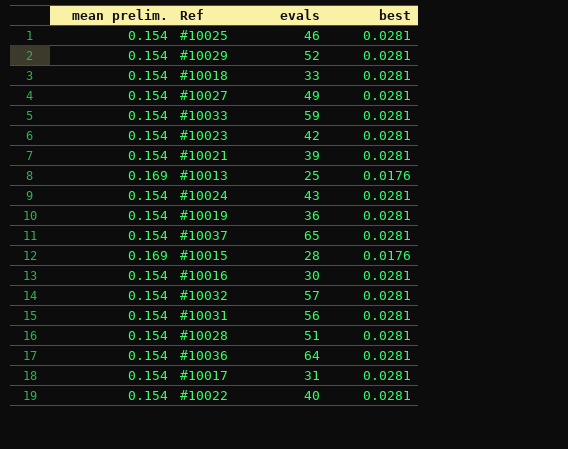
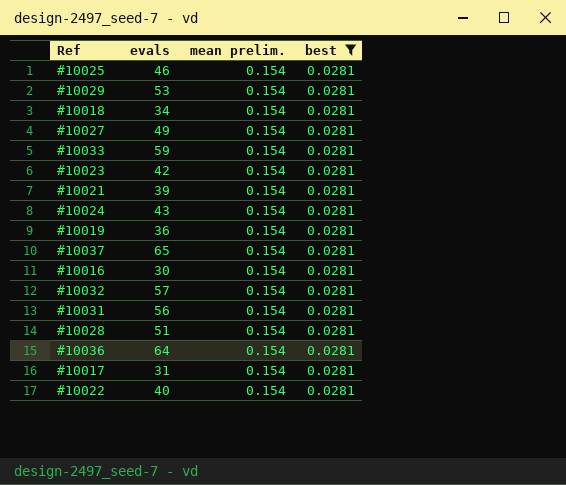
filter: none -> best = 0.0281
column mean prelim. | position: 1 -> 3
#10029 | evals: 52 -> 53
#10018 | evals: 33 -> 34

